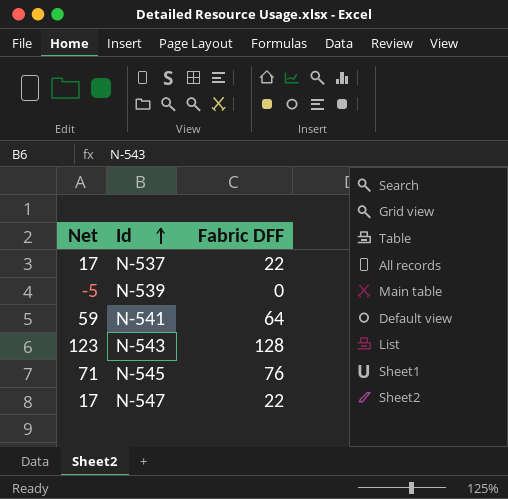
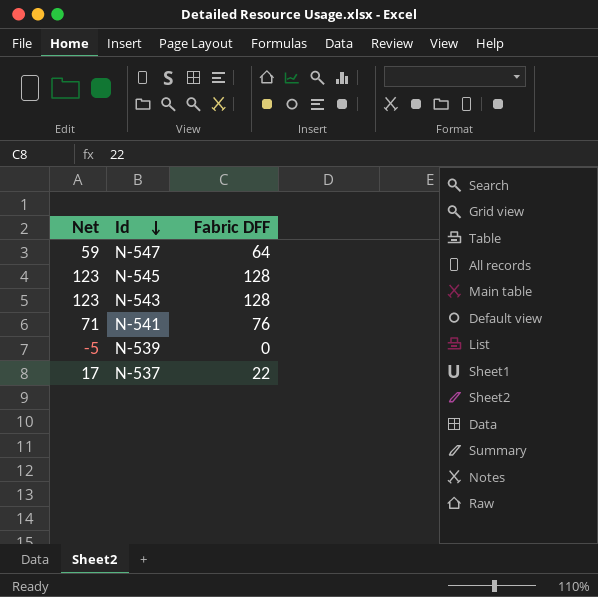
row order: Id ascending -> Id descending
N-547 | Net: 17 -> 59
N-547 | Fabric DFF: 22 -> 64
N-545 | Net: 71 -> 123
N-545 | Fabric DFF: 76 -> 128
N-541 | Net: 59 -> 71
N-541 | Fabric DFF: 64 -> 76

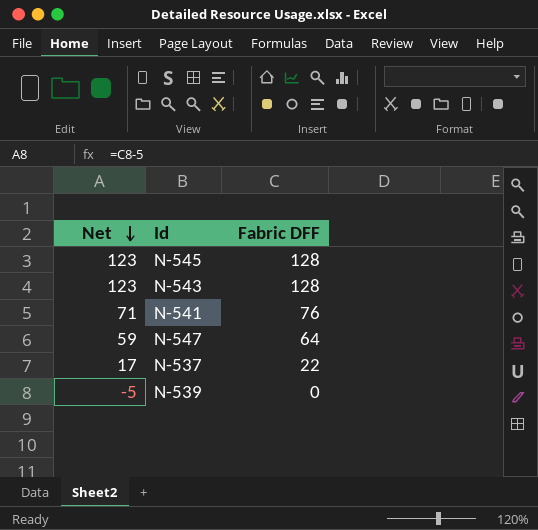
row order: Id descending -> Net descending

